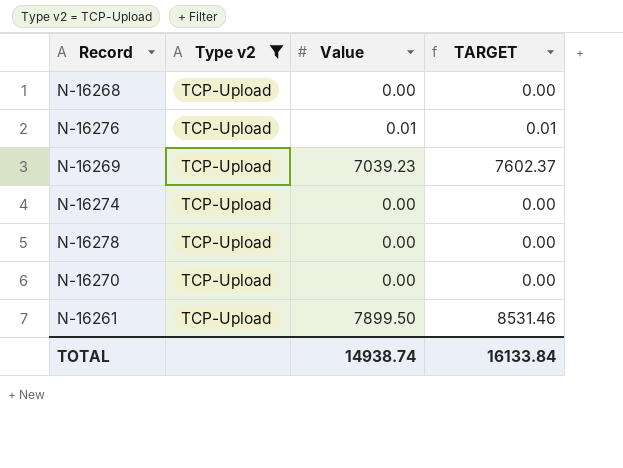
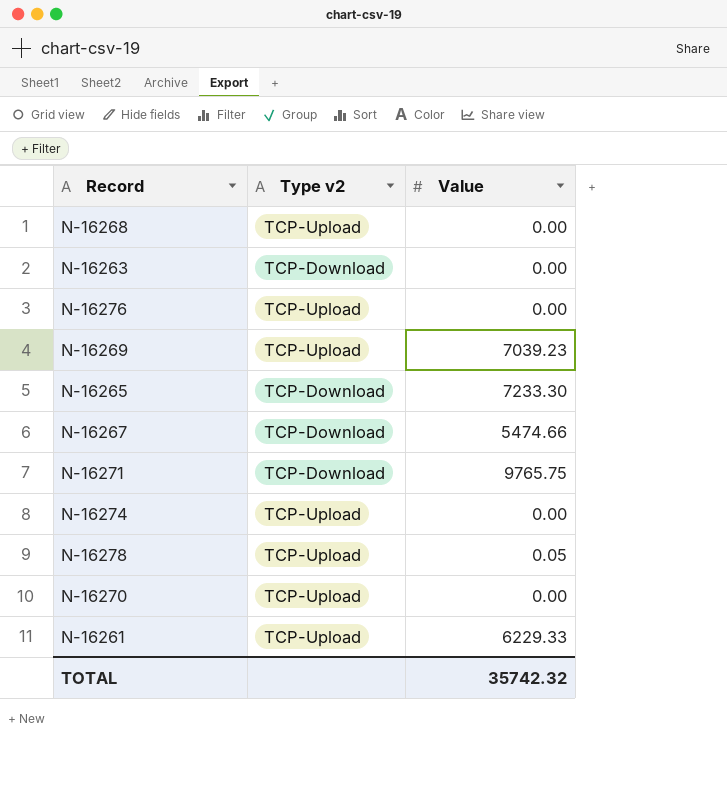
filter: Type v2 = TCP-Upload -> none
column TARGET | formula: [Value] * 1.08 -> none
N-16276 | Value: 0.01 -> 0.00
N-16278 | Value: 0.00 -> 0.05
N-16261 | Value: 7899.50 -> 6229.33
TOTAL | Value: 14938.74 -> 35742.32

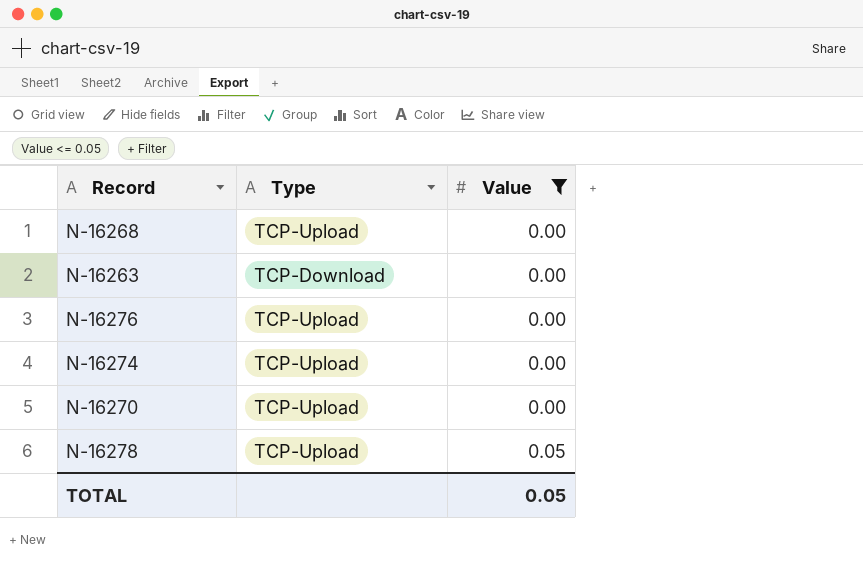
filter: none -> Value <= 0.05
row order: none -> Value ascending
column name: Type v2 -> Type
TOTAL | Value: 35742.32 -> 0.05

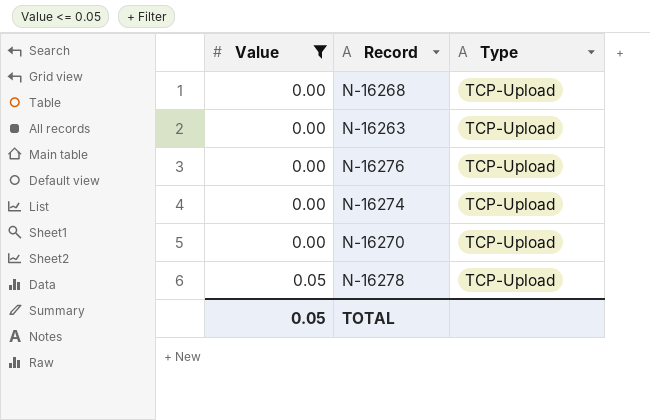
column Value | position: 3 -> 1
N-16263 | Type: TCP-Download -> TCP-Upload

